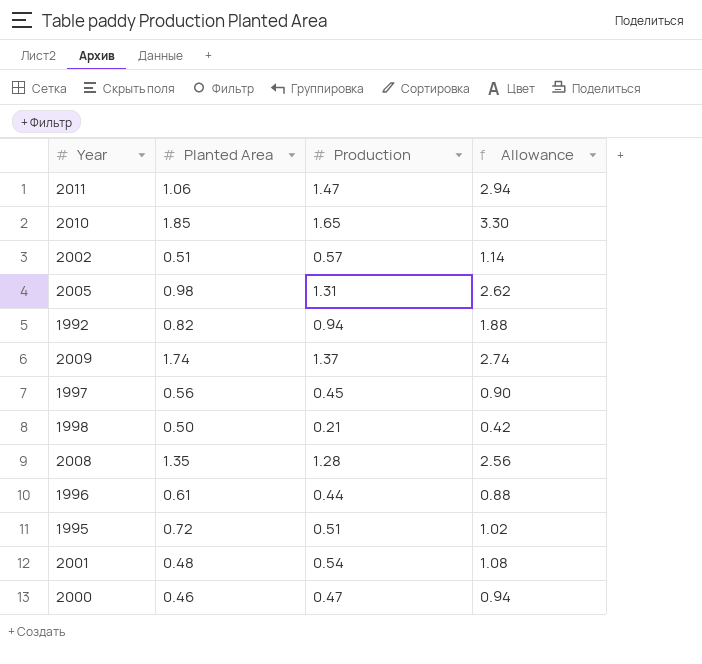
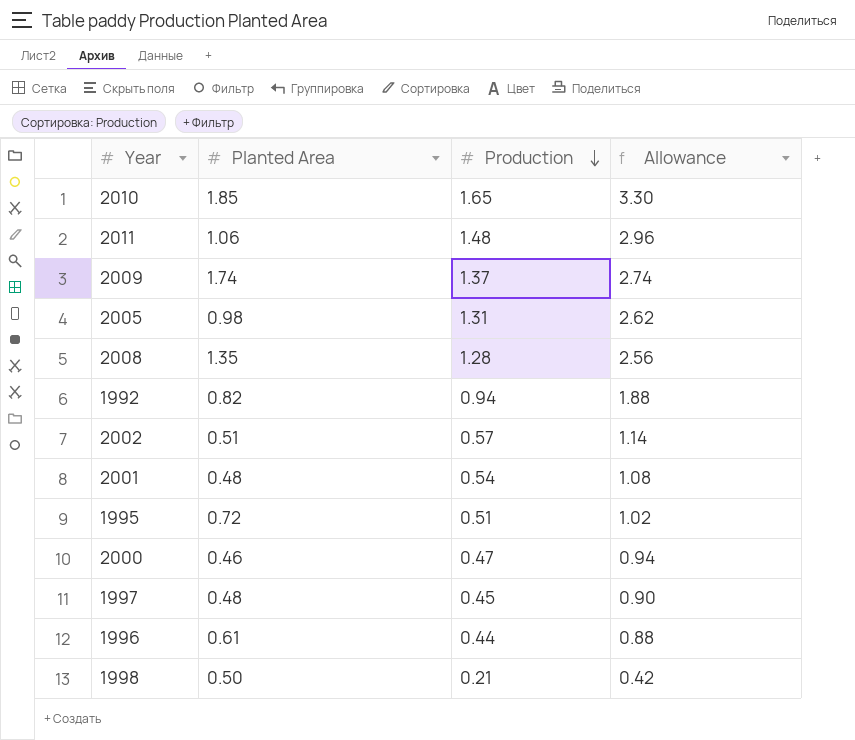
row order: none -> Production descending
2011 | Production: 1.47 -> 1.48
2011 | Allowance: 2.94 -> 2.96
1997 | Planted Area: 0.56 -> 0.48

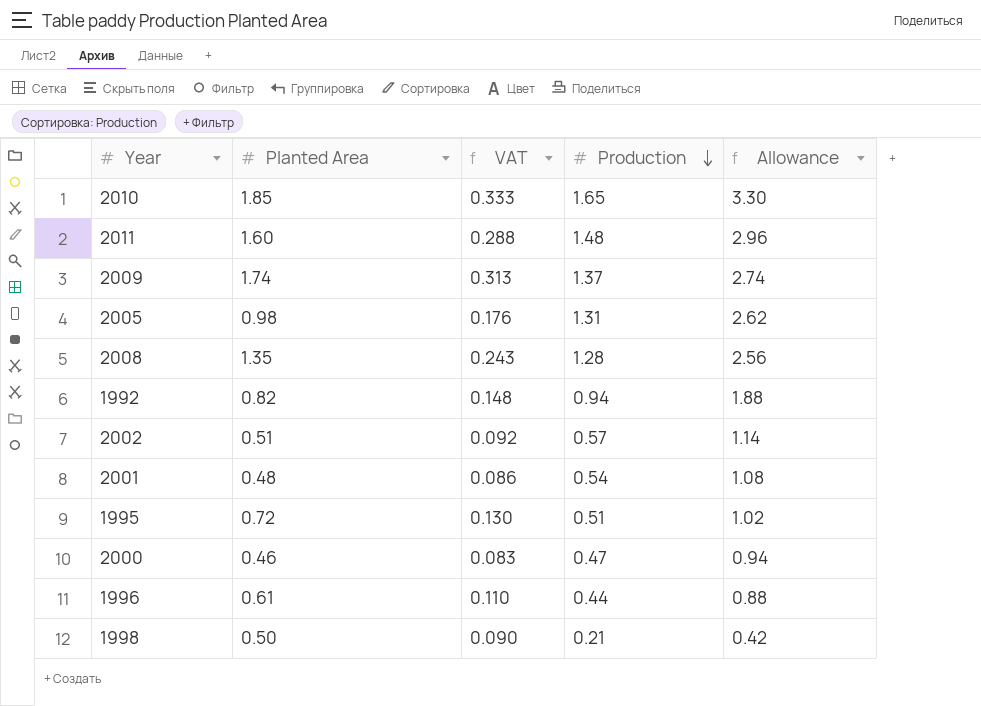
column VAT | formula: none -> [Planted Area] * 0.18
row 1997: 0.48 | 0.45 | 0.90 -> none
2011 | Planted Area: 1.06 -> 1.60

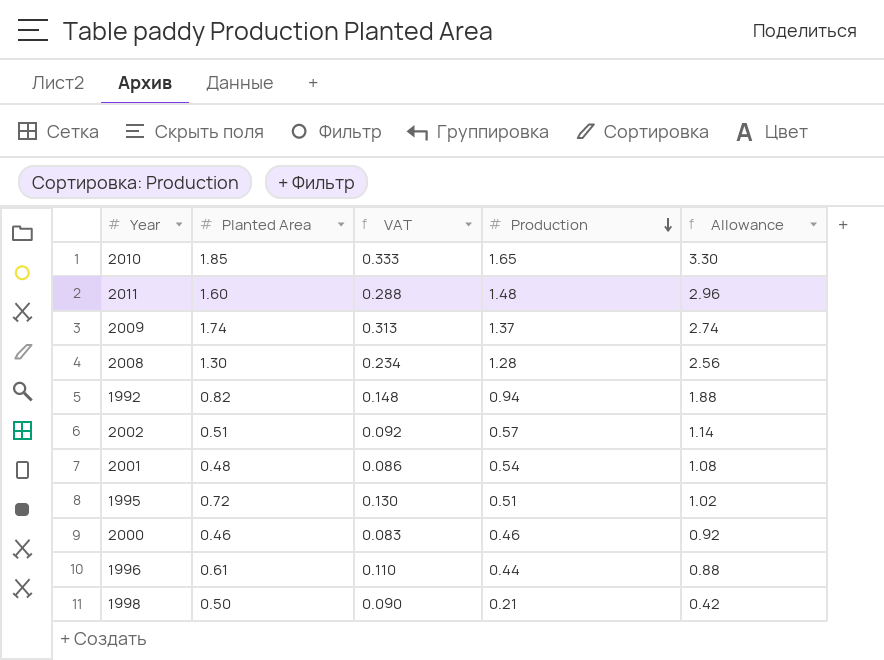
row 2005: 0.98 | 0.176 | 1.31 | 2.62 -> none
2008 | Planted Area: 1.35 -> 1.30
2008 | VAT: 0.243 -> 0.234
2000 | Production: 0.47 -> 0.46
2000 | Allowance: 0.94 -> 0.92

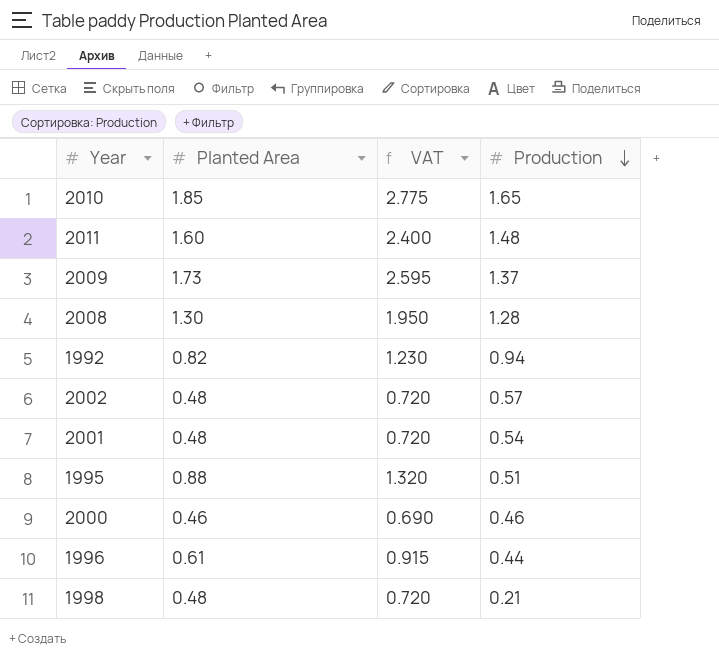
column Allowance | formula: [Production] * 2 -> none
column VAT | formula: [Planted Area] * 0.18 -> [Planted Area] * 1.5
2009 | Planted Area: 1.74 -> 1.73
2002 | Planted Area: 0.51 -> 0.48
1995 | Planted Area: 0.72 -> 0.88
1998 | Planted Area: 0.50 -> 0.48

